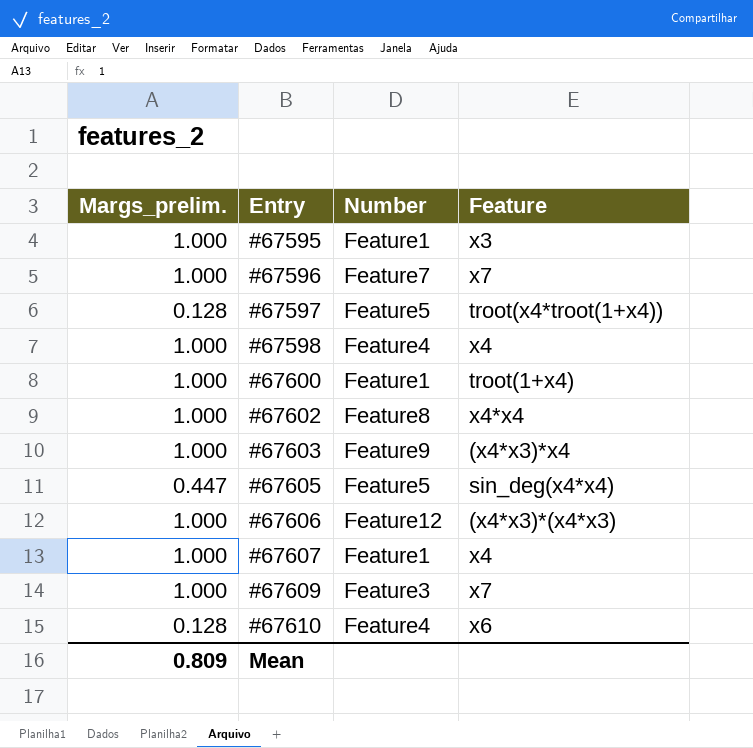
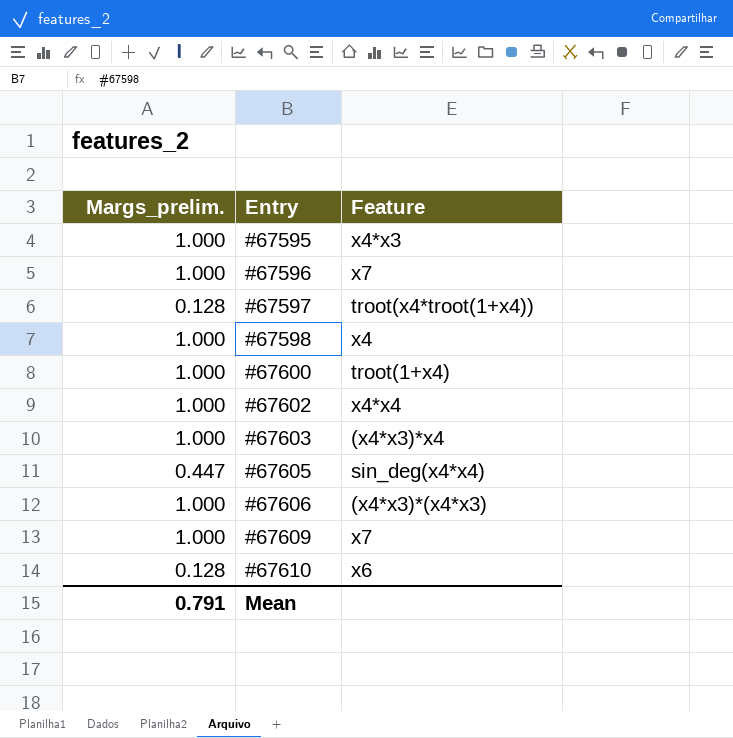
column Number | position: 3 -> none
row #67607: 1.000 | Feature1 | x4 -> none
#67595 | Feature: x3 -> x4*x3
Mean | Margs_prelim.: 0.809 -> 0.791

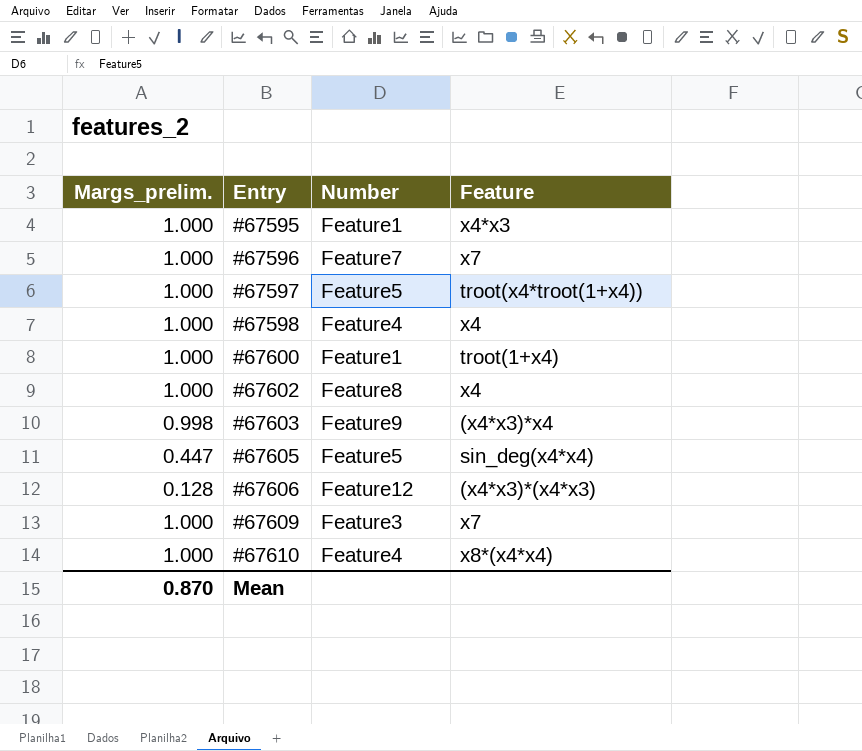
column Number | position: none -> 3
#67597 | Margs_prelim.: 0.128 -> 1.000
#67602 | Feature: x4*x4 -> x4
#67603 | Margs_prelim.: 1.000 -> 0.998
#67606 | Margs_prelim.: 1.000 -> 0.128
#67610 | Margs_prelim.: 0.128 -> 1.000
#67610 | Feature: x6 -> x8*(x4*x4)
Mean | Margs_prelim.: 0.791 -> 0.870

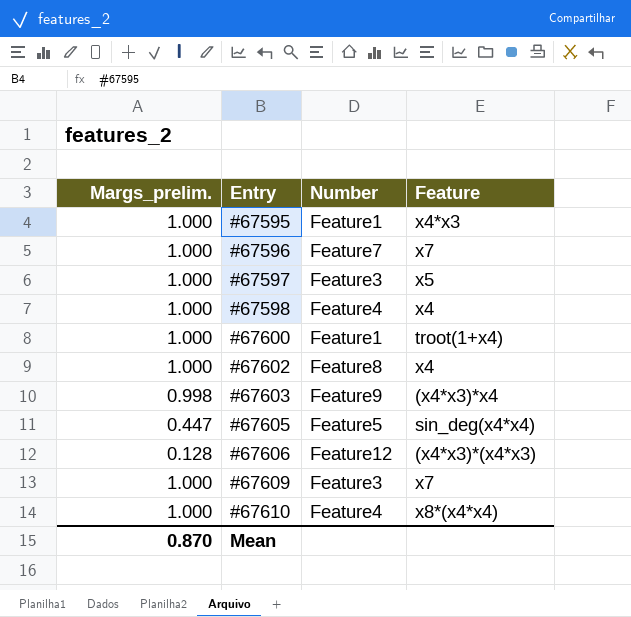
#67597 | Number: Feature5 -> Feature3
#67597 | Feature: troot(x4*troot(1+x4)) -> x5

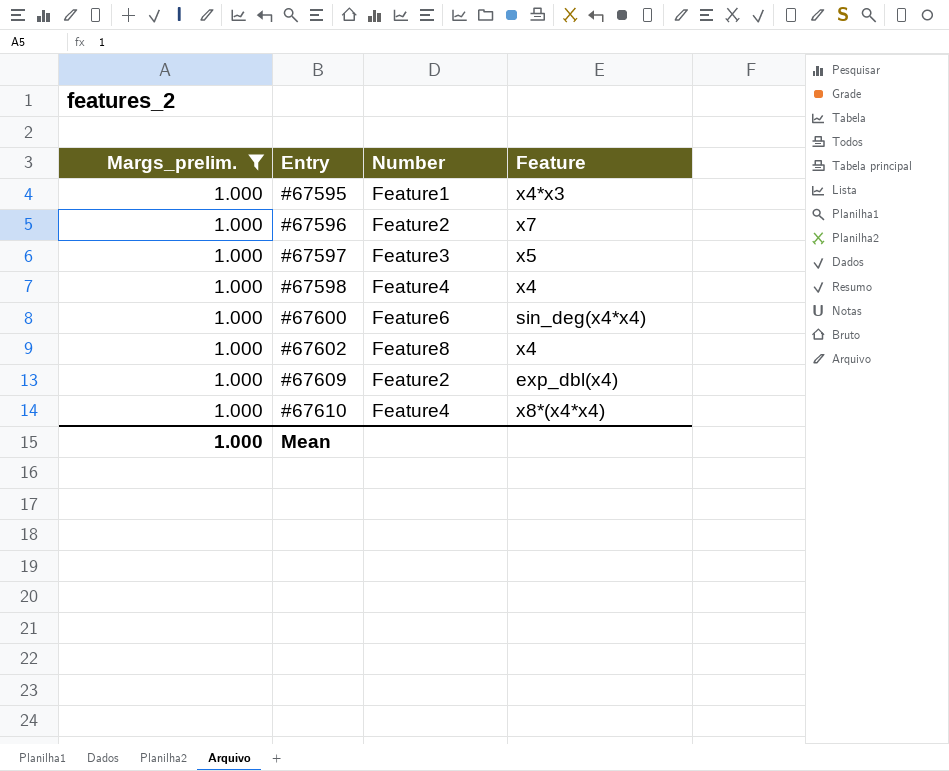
filter: none -> Margs_prelim. = 1.000
#67596 | Number: Feature7 -> Feature2
#67600 | Number: Feature1 -> Feature6
#67600 | Feature: troot(1+x4) -> sin_deg(x4*x4)
#67609 | Number: Feature3 -> Feature2
#67609 | Feature: x7 -> exp_dbl(x4)
Mean | Margs_prelim.: 0.870 -> 1.000

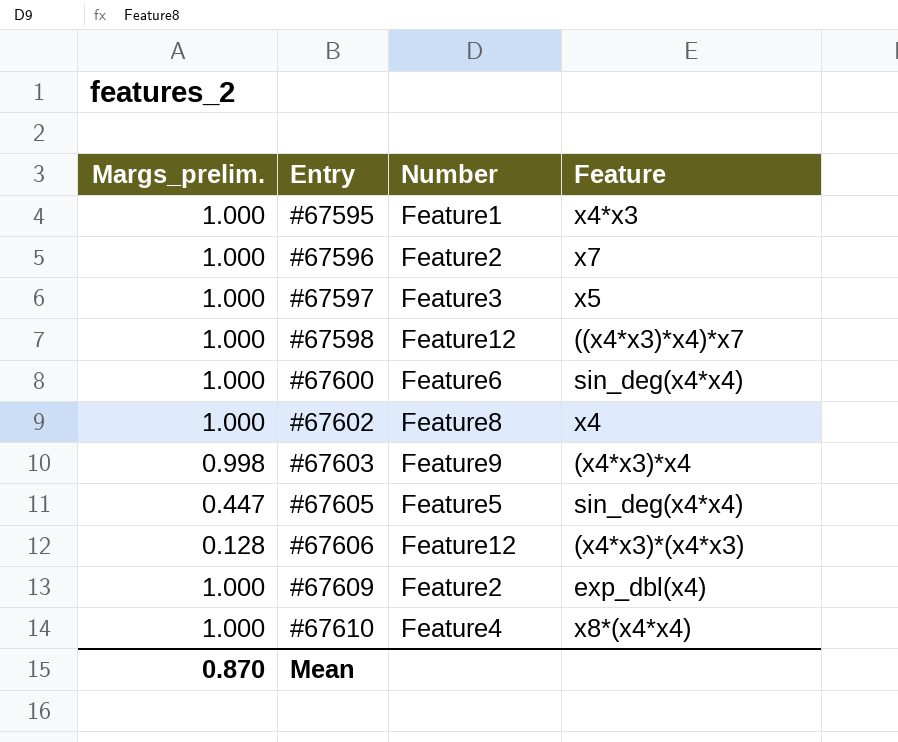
filter: Margs_prelim. = 1.000 -> none
#67598 | Number: Feature4 -> Feature12
#67598 | Feature: x4 -> ((x4*x3)*x4)*x7
Mean | Margs_prelim.: 1.000 -> 0.870

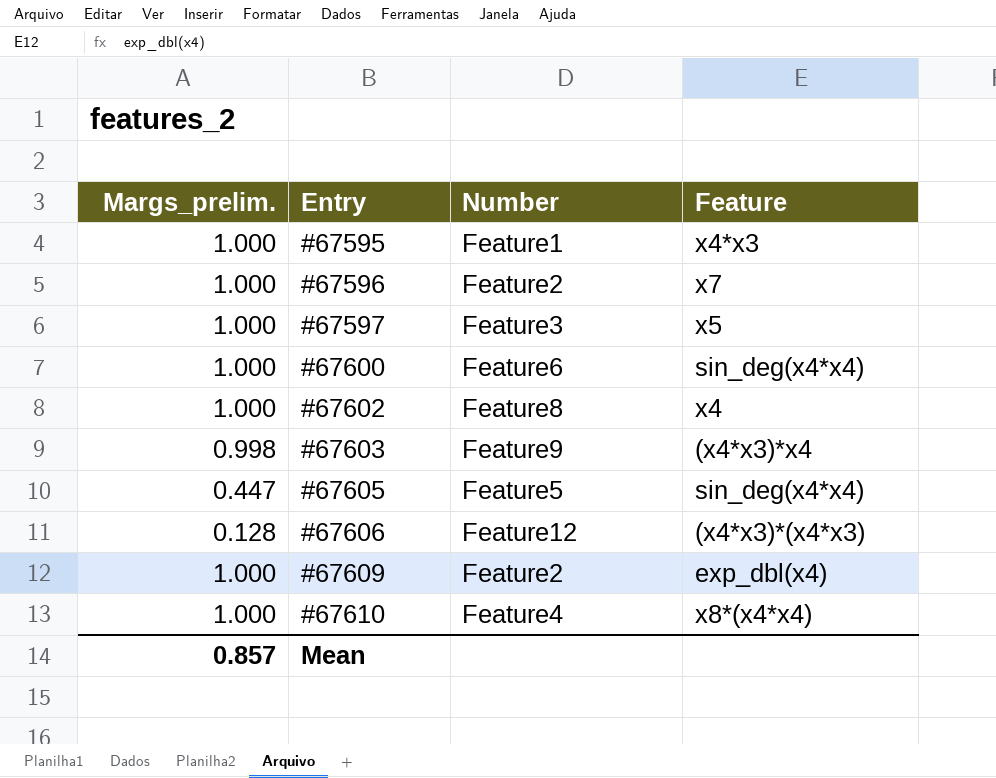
row #67598: 1.000 | Feature12 | ((x4*x3)*x4)*x7 -> none
Mean | Margs_prelim.: 0.870 -> 0.857

